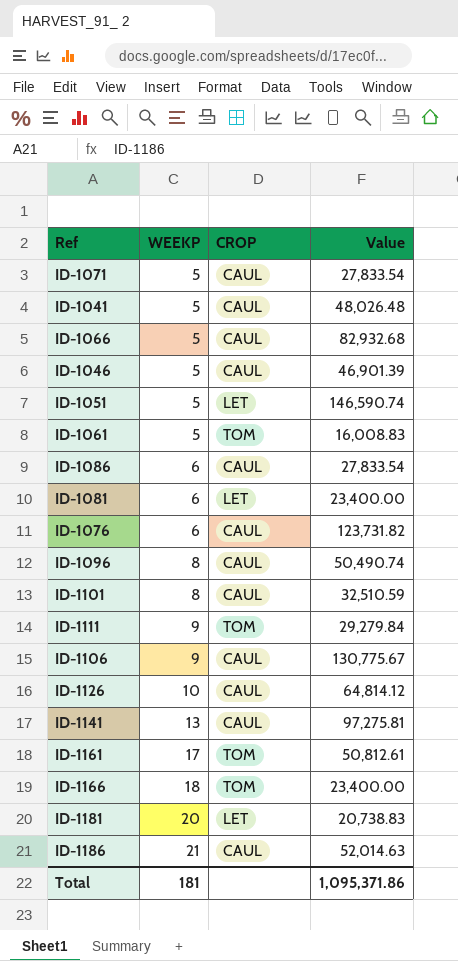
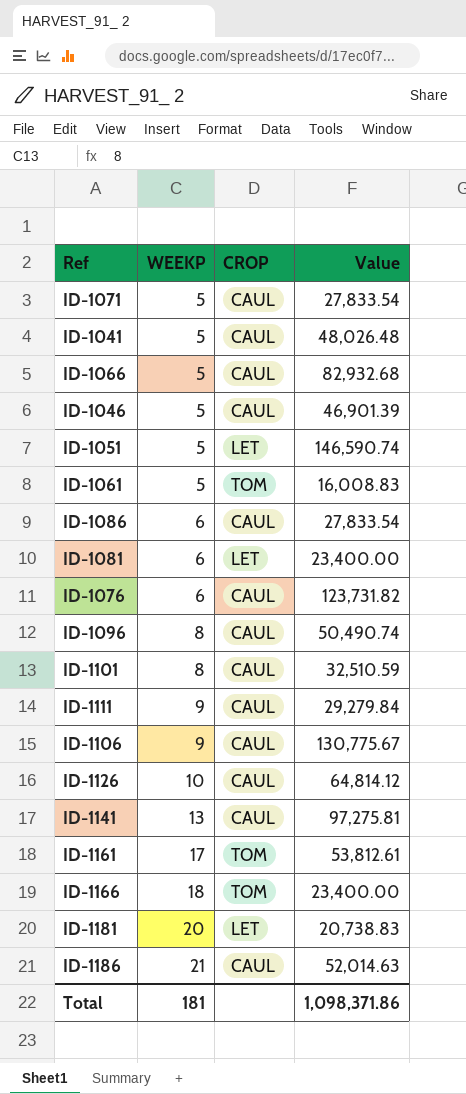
ID-1111 | CROP: TOM -> CAUL
ID-1161 | Value: 50,812.61 -> 53,812.61
Total | Value: 1,095,371.86 -> 1,098,371.86

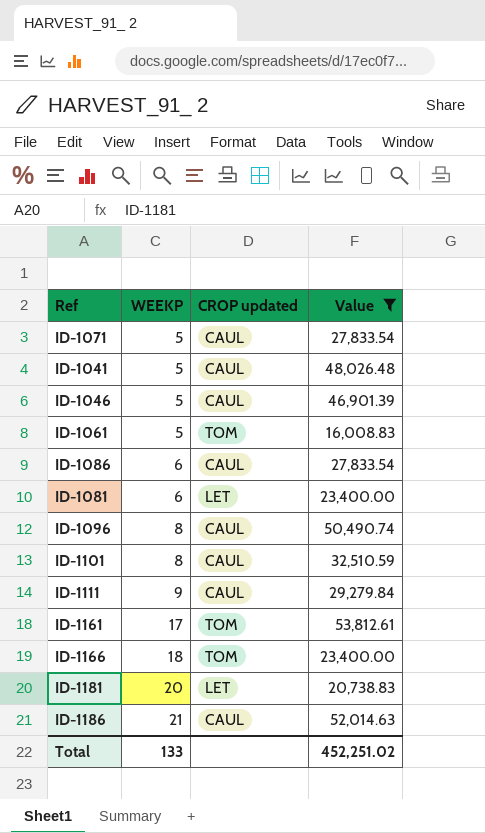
filter: none -> Value <= 53,812.61
column name: CROP -> CROP updated
Total | WEEKP: 181 -> 133
Total | Value: 1,098,371.86 -> 452,251.02

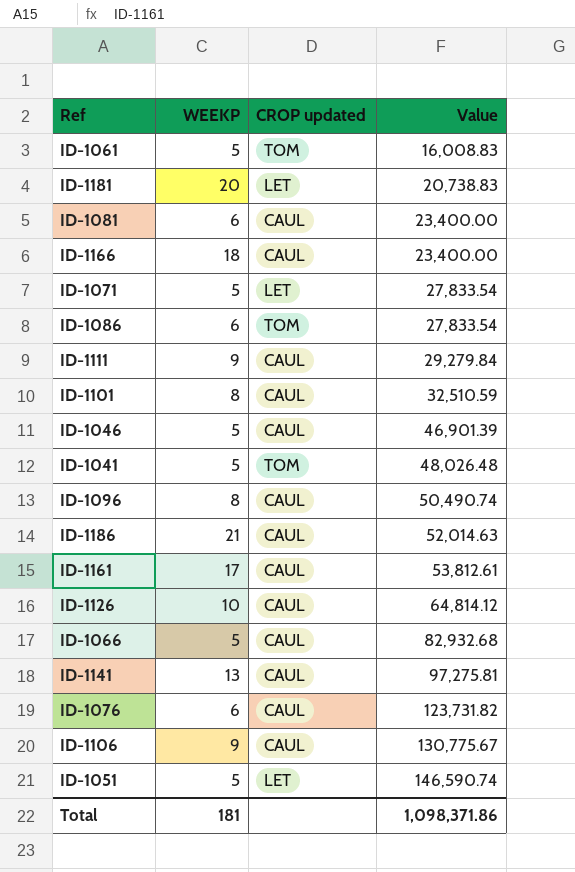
filter: Value <= 53,812.61 -> none
row order: WEEKP ascending -> Value ascending
ID-1081 | CROP updated: LET -> CAUL
ID-1166 | CROP updated: TOM -> CAUL
ID-1071 | CROP updated: CAUL -> LET
ID-1086 | CROP updated: CAUL -> TOM
ID-1041 | CROP updated: CAUL -> TOM
ID-1161 | CROP updated: TOM -> CAUL
Total | WEEKP: 133 -> 181
Total | Value: 452,251.02 -> 1,098,371.86

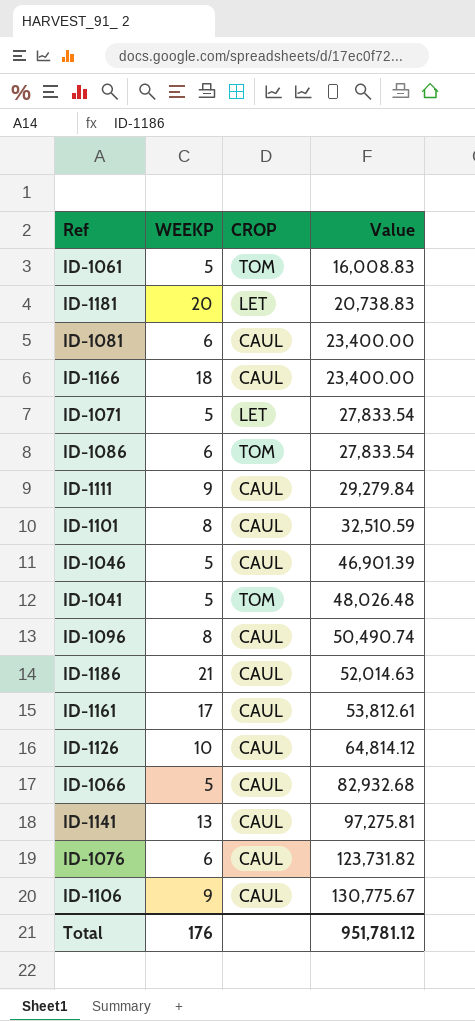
column name: CROP updated -> CROP
row ID-1051: 5 | LET | 146,590.74 -> none
Total | WEEKP: 181 -> 176
Total | Value: 1,098,371.86 -> 951,781.12

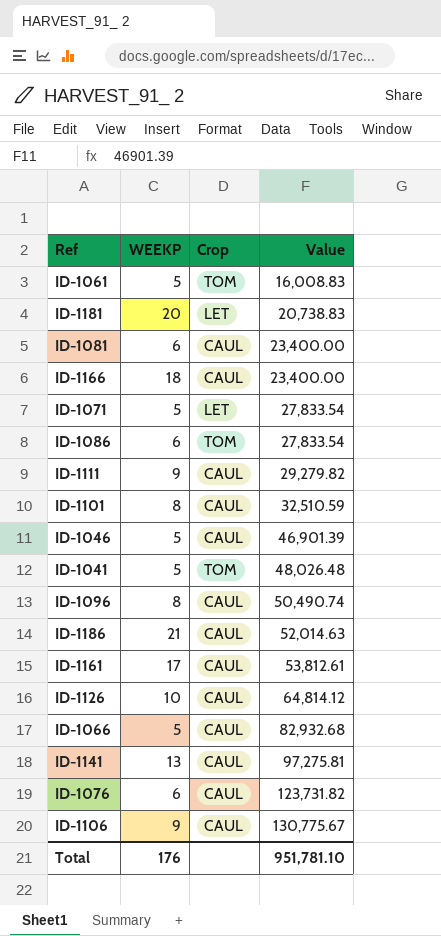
column name: CROP -> Crop
ID-1111 | Value: 29,279.84 -> 29,279.82
Total | Value: 951,781.12 -> 951,781.10

